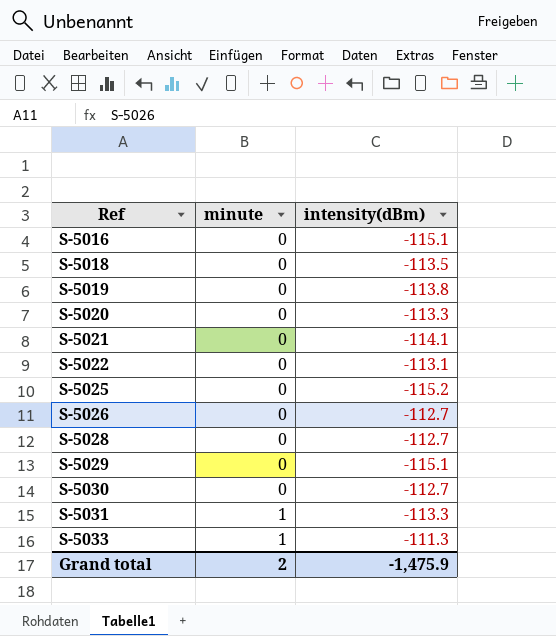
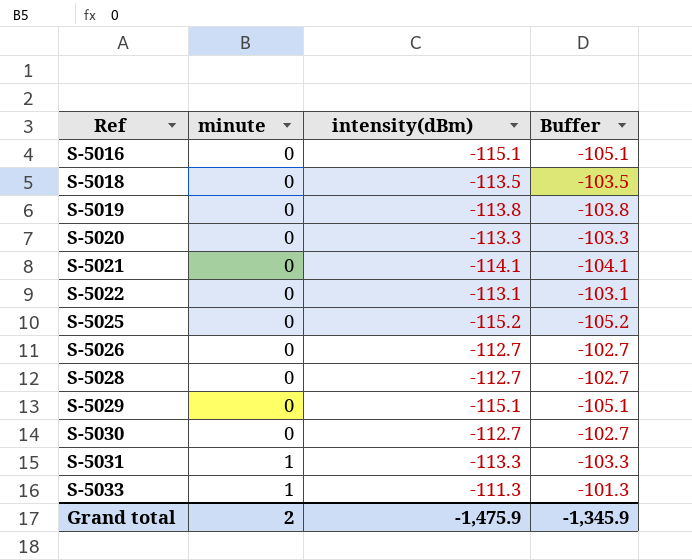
column Buffer | formula: none -> [intensity(dBm)] + 10

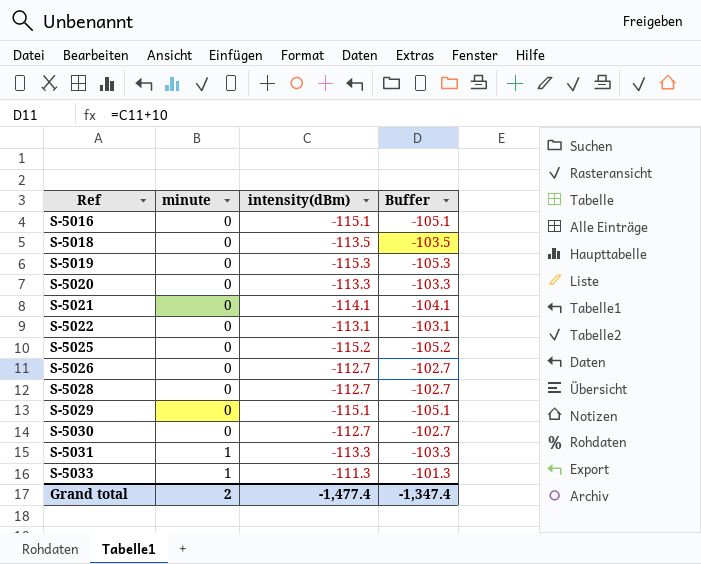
S-5019 | intensity(dBm): -113.8 -> -115.3
S-5019 | Buffer: -103.8 -> -105.3
Grand total | intensity(dBm): -1,475.9 -> -1,477.4
Grand total | Buffer: -1,345.9 -> -1,347.4

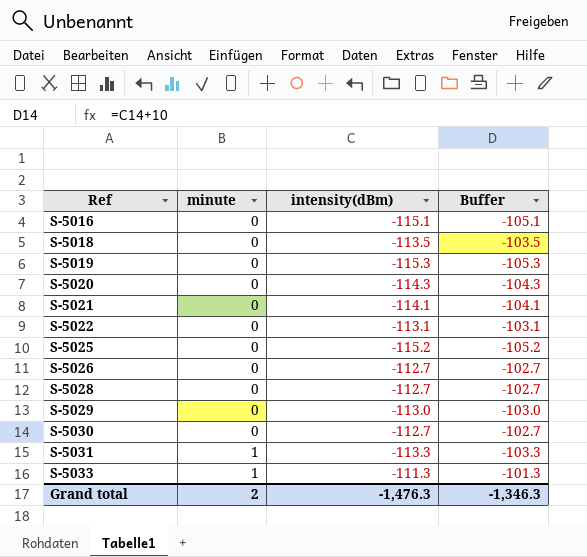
S-5020 | intensity(dBm): -113.3 -> -114.3
S-5020 | Buffer: -103.3 -> -104.3
S-5029 | intensity(dBm): -115.1 -> -113.0
S-5029 | Buffer: -105.1 -> -103.0
Grand total | intensity(dBm): -1,477.4 -> -1,476.3
Grand total | Buffer: -1,347.4 -> -1,346.3

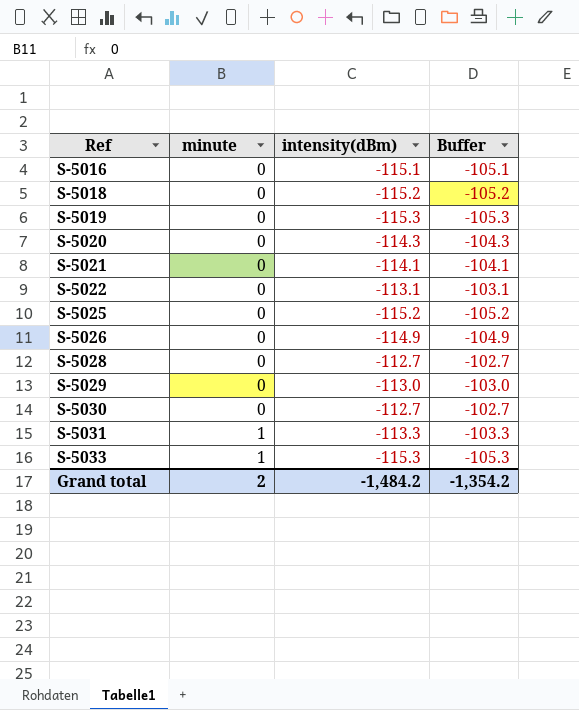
S-5018 | intensity(dBm): -113.5 -> -115.2
S-5018 | Buffer: -103.5 -> -105.2
S-5026 | intensity(dBm): -112.7 -> -114.9
S-5026 | Buffer: -102.7 -> -104.9
S-5033 | intensity(dBm): -111.3 -> -115.3
S-5033 | Buffer: -101.3 -> -105.3
Grand total | intensity(dBm): -1,476.3 -> -1,484.2
Grand total | Buffer: -1,346.3 -> -1,354.2

